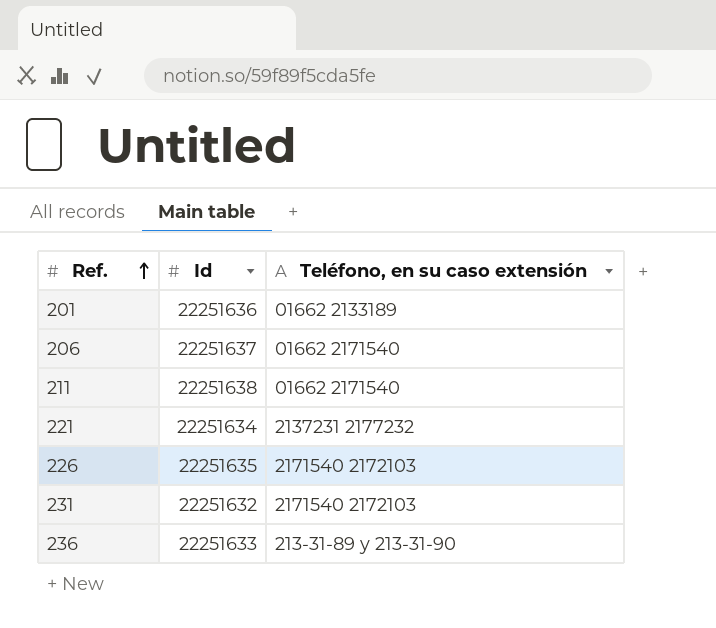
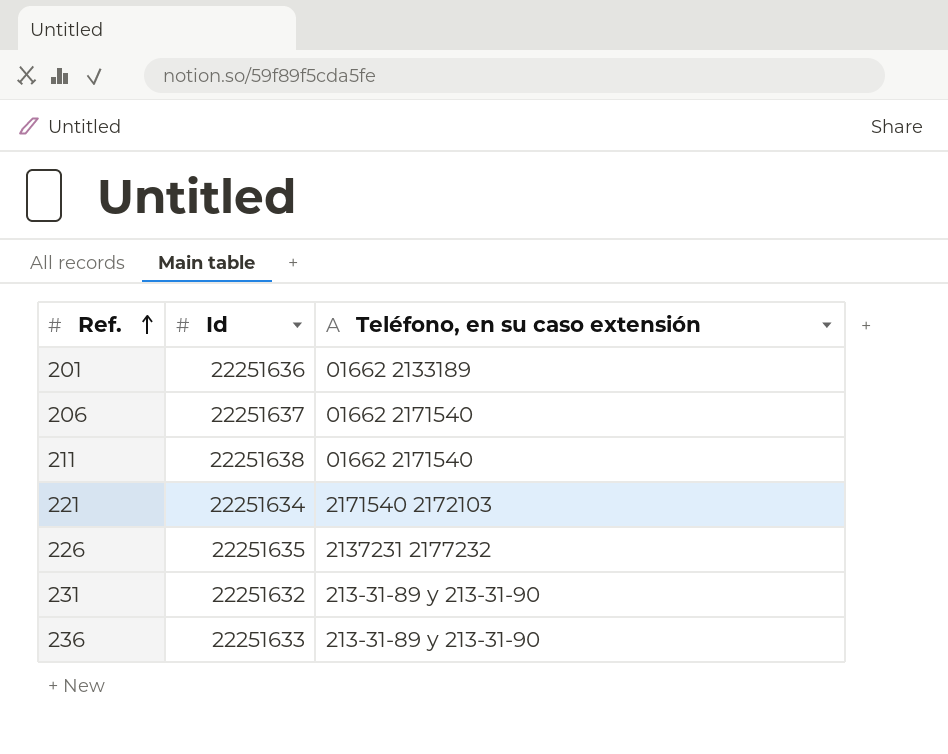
221 | Teléfono, en su caso extensión: 2137231 2177232 -> 2171540 2172103
226 | Teléfono, en su caso extensión: 2171540 2172103 -> 2137231 2177232
231 | Teléfono, en su caso extensión: 2171540 2172103 -> 213-31-89 y 213-31-90

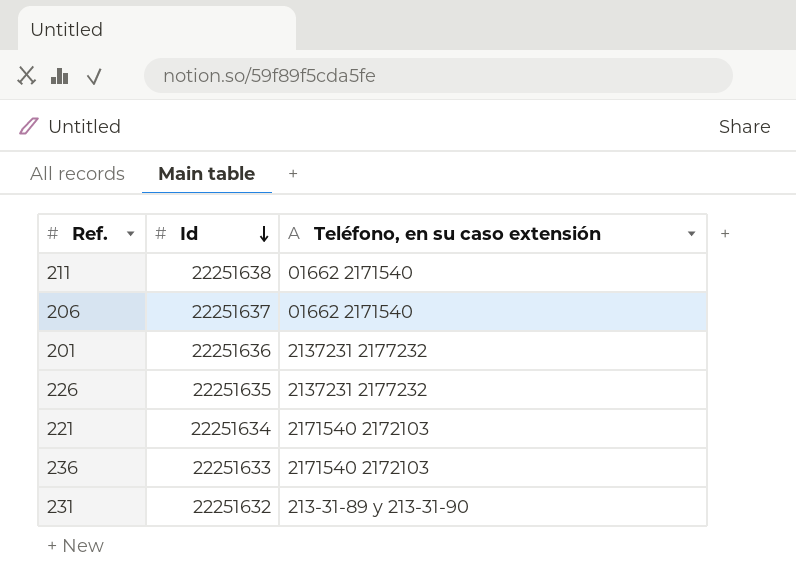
row order: Ref. ascending -> Id descending
201 | Teléfono, en su caso extensión: 01662 2133189 -> 2137231 2177232
236 | Teléfono, en su caso extensión: 213-31-89 y 213-31-90 -> 2171540 2172103

